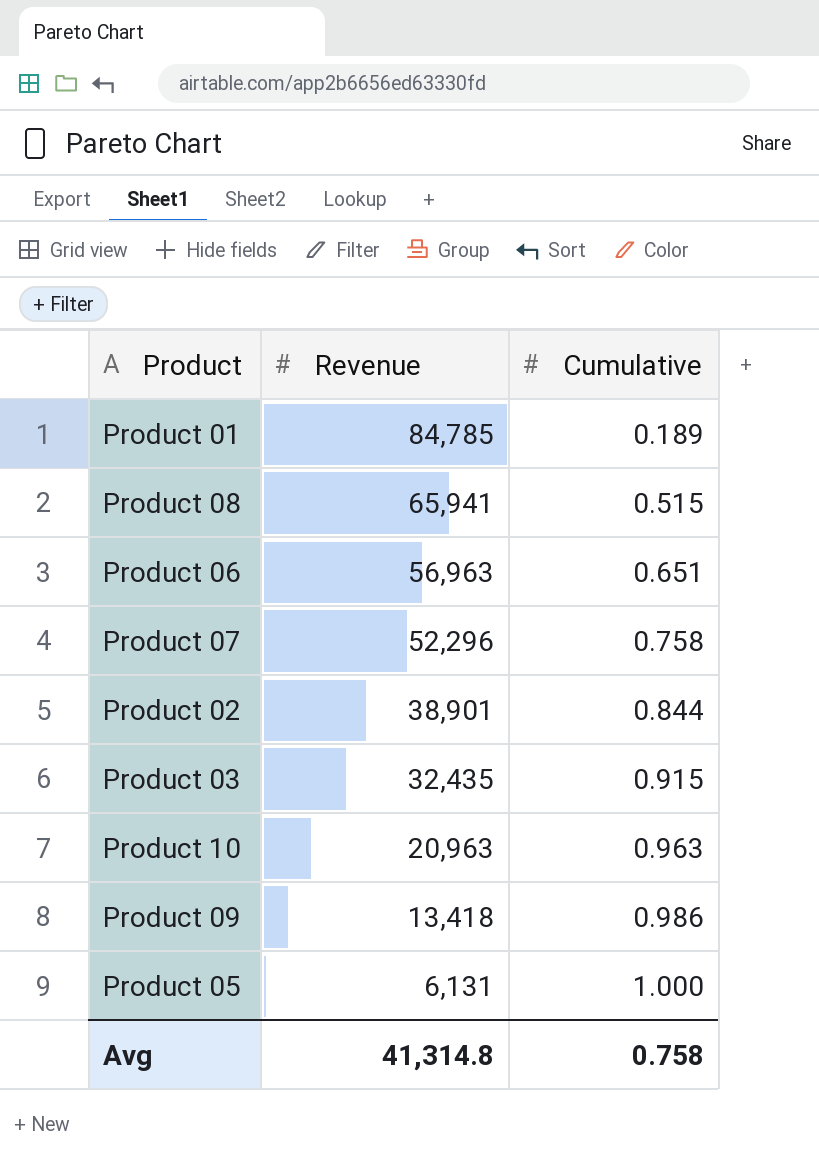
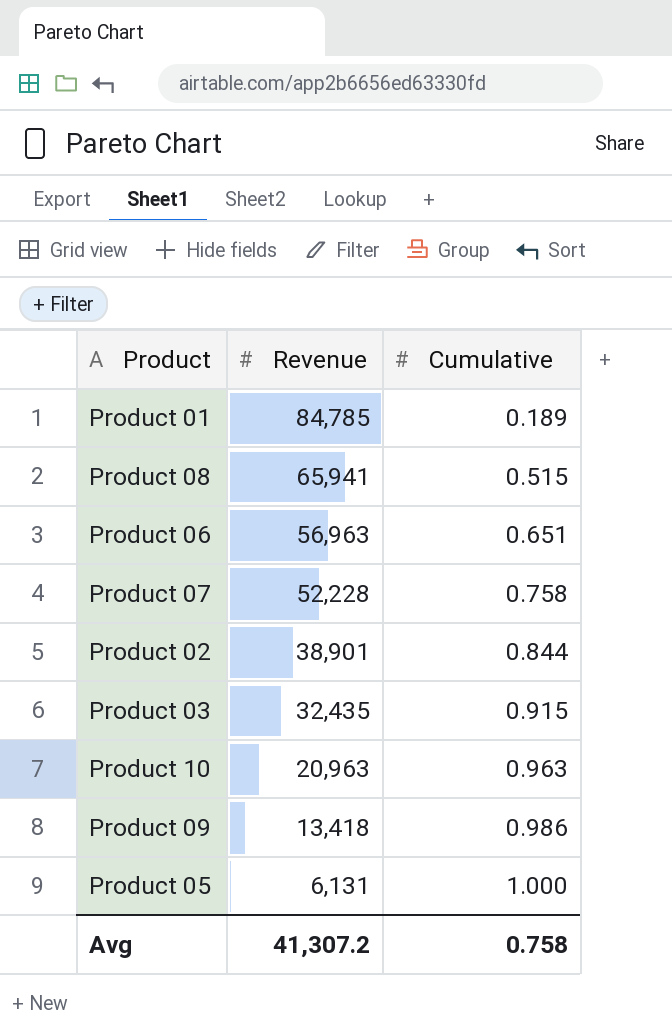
Product 07 | Revenue: 52,296 -> 52,228
Avg | Revenue: 41,314.8 -> 41,307.2

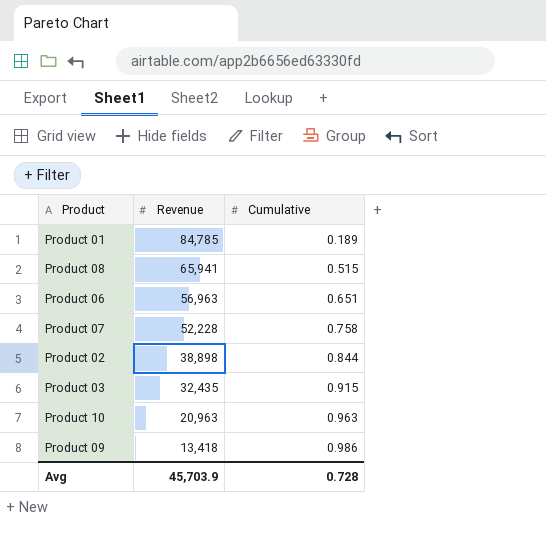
row Product 05: 6,131 | 1.000 -> none
Product 02 | Revenue: 38,901 -> 38,898
Avg | Revenue: 41,307.2 -> 45,703.9
Avg | Cumulative: 0.758 -> 0.728

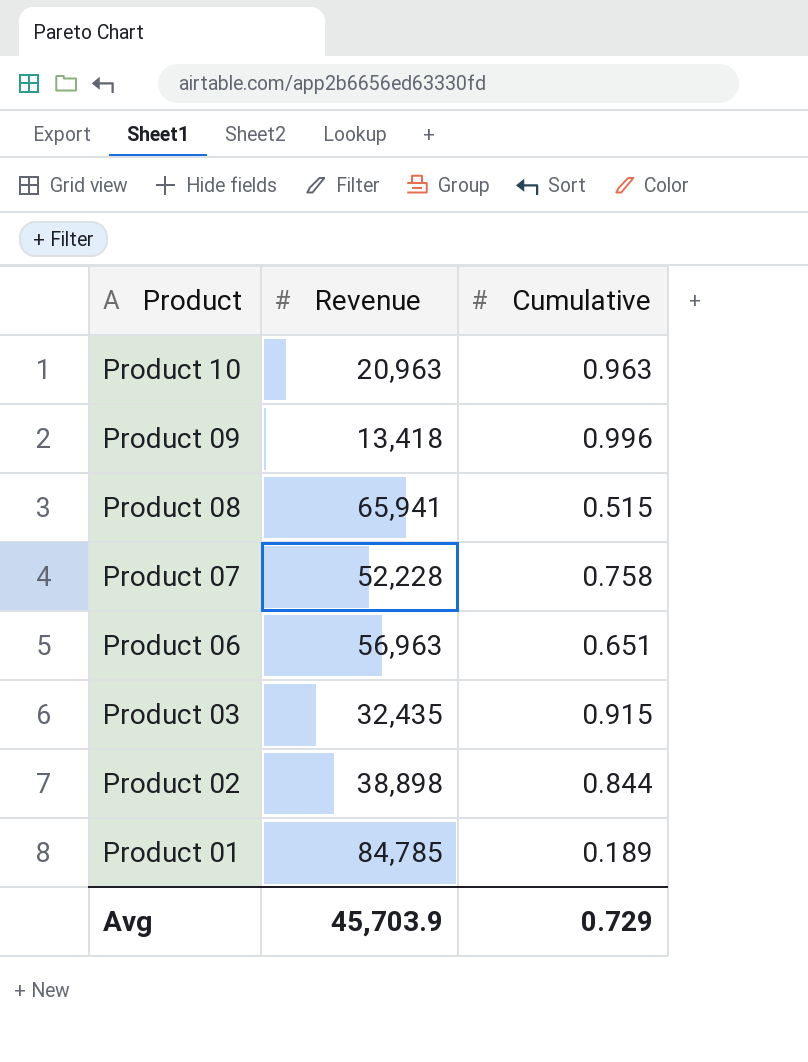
row order: Revenue descending -> Product descending
Product 09 | Cumulative: 0.986 -> 0.996
Avg | Cumulative: 0.728 -> 0.729

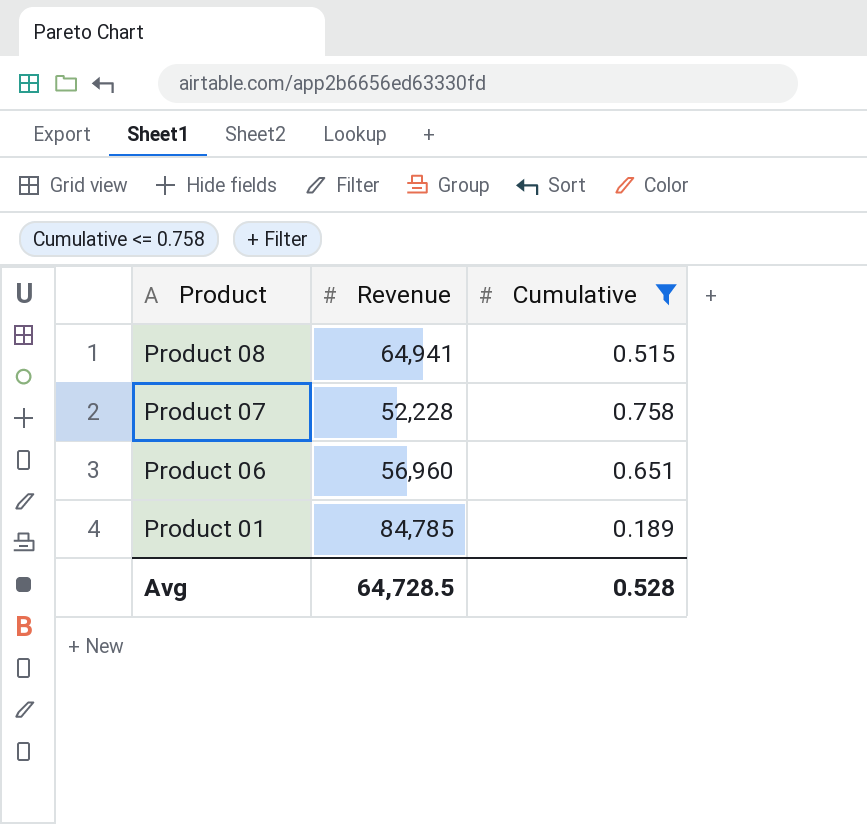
filter: none -> Cumulative <= 0.758
Product 08 | Revenue: 65,941 -> 64,941
Product 06 | Revenue: 56,963 -> 56,960
Avg | Revenue: 45,703.9 -> 64,728.5
Avg | Cumulative: 0.729 -> 0.528

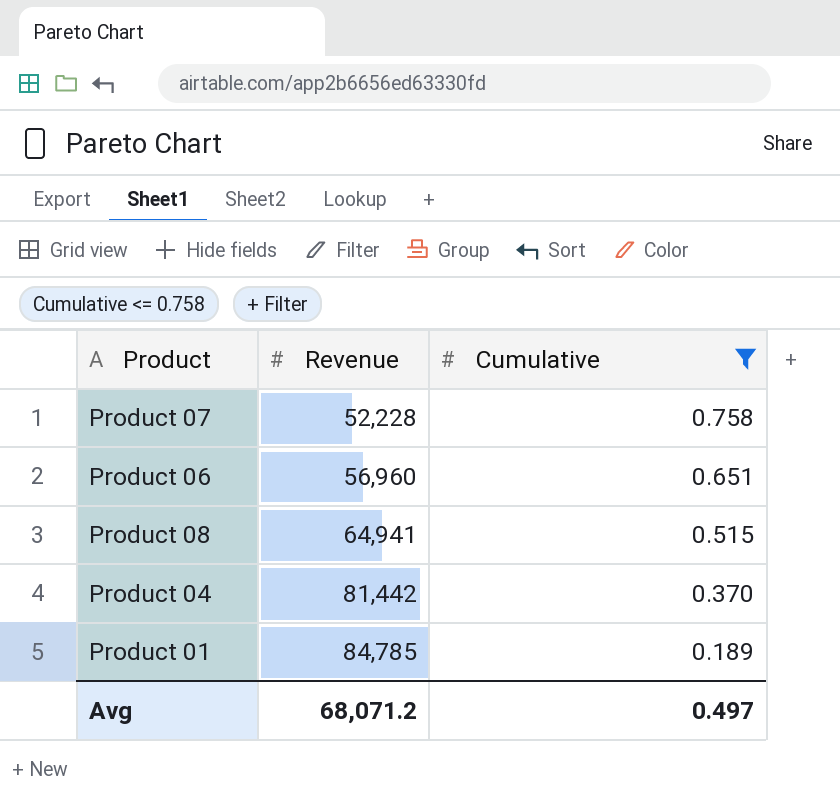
row order: Product descending -> Revenue ascending
row Product 04: none -> 81,442 | 0.370
Avg | Revenue: 64,728.5 -> 68,071.2
Avg | Cumulative: 0.528 -> 0.497

